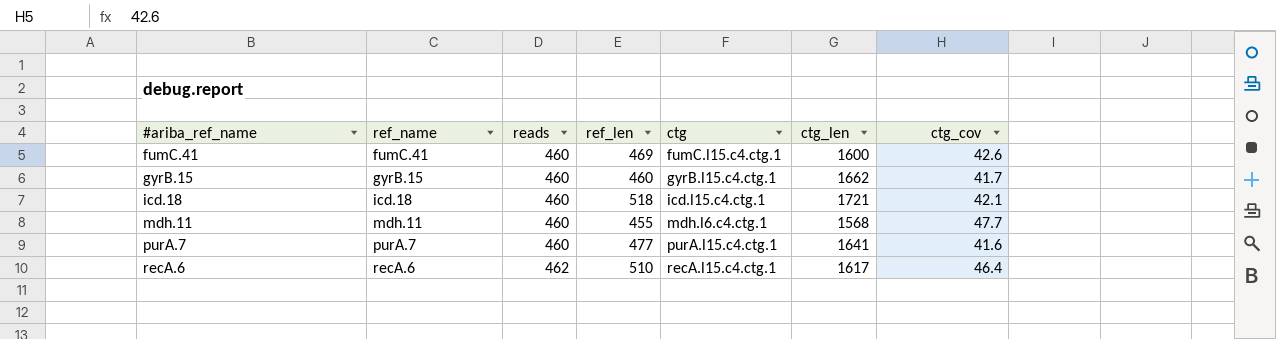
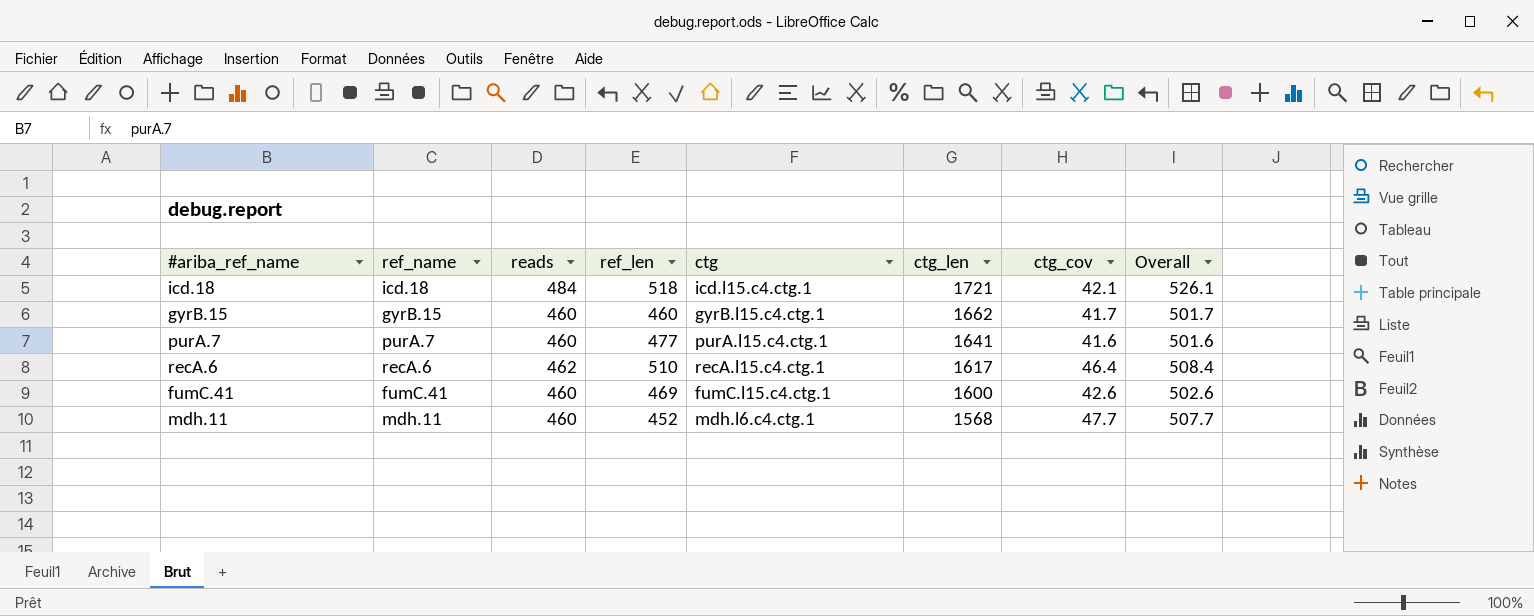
row order: #ariba_ref_name ascending -> ctg_len descending
column Overall | formula: none -> [reads] + [ctg_cov]
icd.18 | reads: 460 -> 484
mdh.11 | ref_len: 455 -> 452

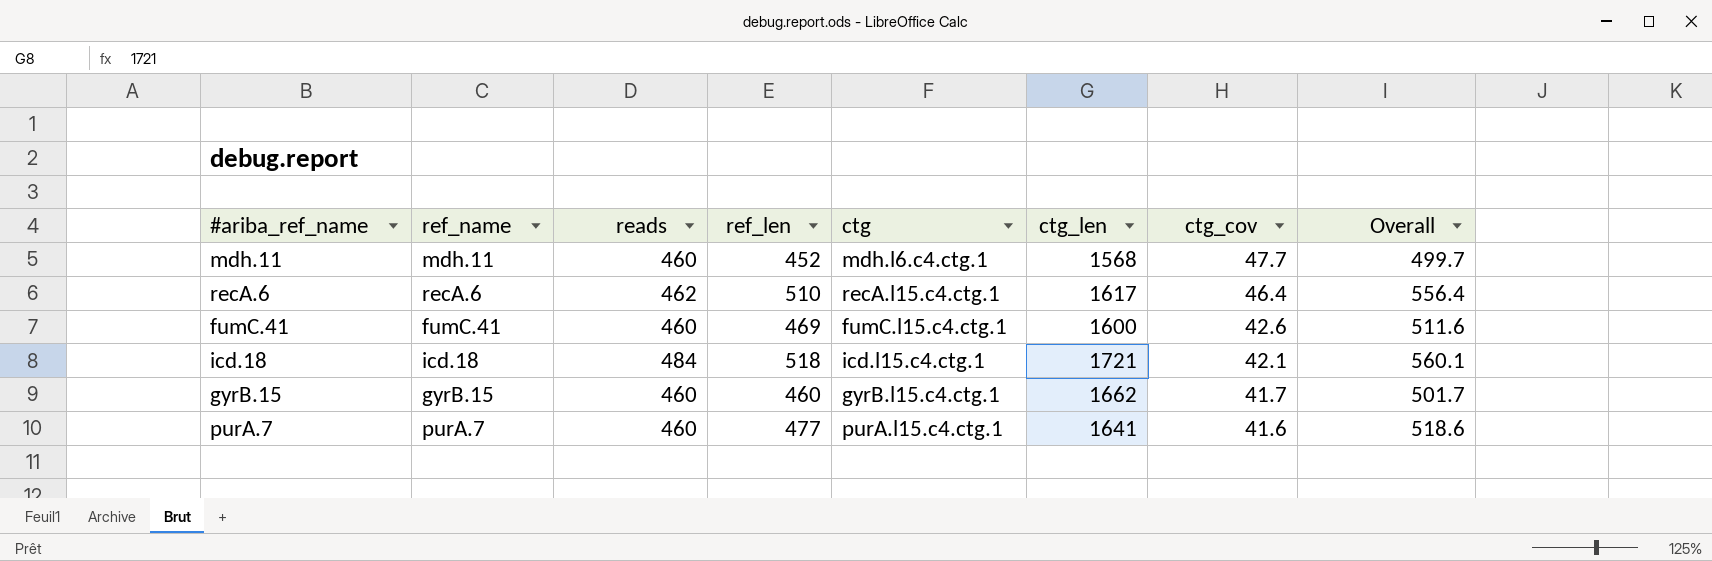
row order: ctg_len descending -> ctg_cov descending
column Overall | formula: [reads] + [ctg_cov] -> [ref_len] + [ctg_cov]

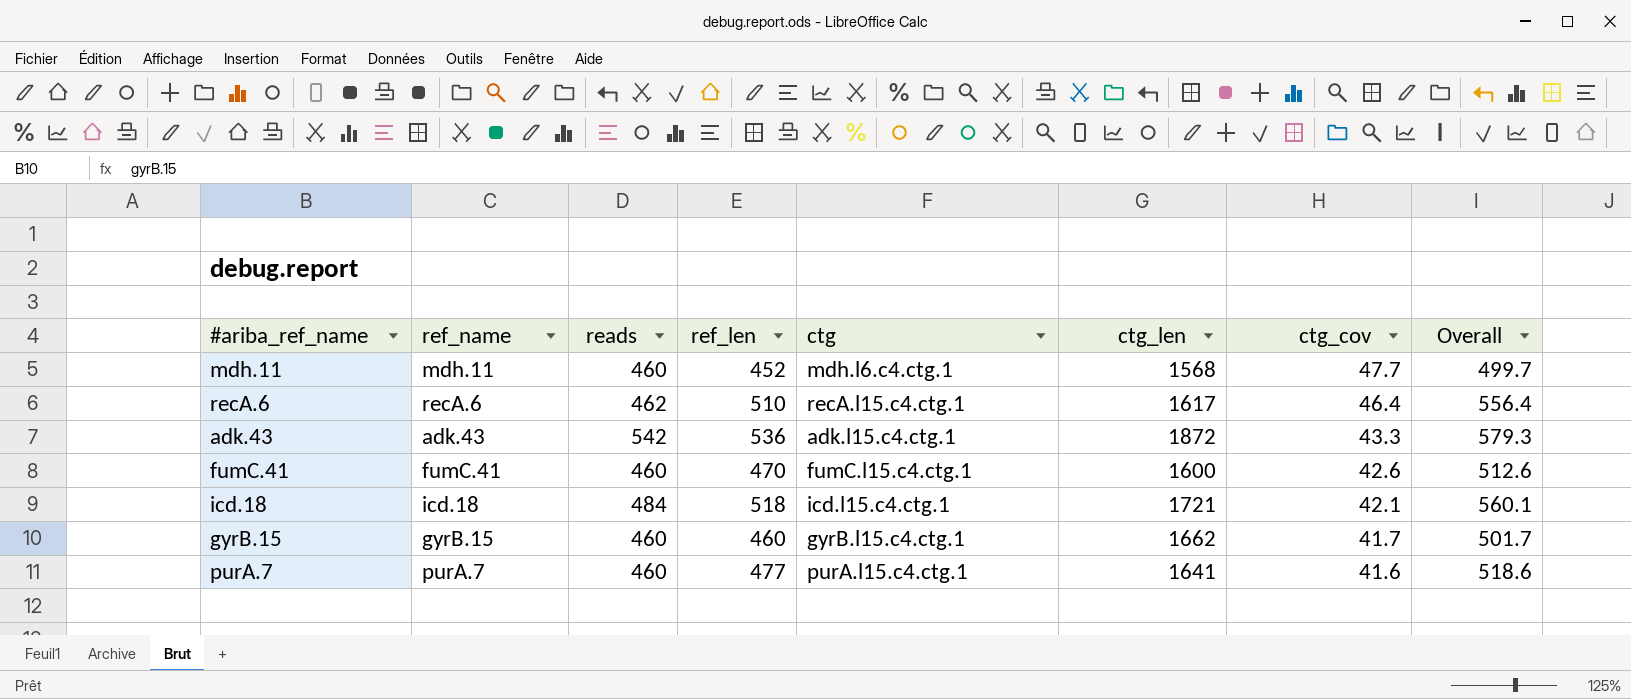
row adk.43: none -> adk.43 | 542 | 536 | adk.l15.c4.ctg.1 | 1872 | 43.3 | 579.3
fumC.41 | ref_len: 469 -> 470
fumC.41 | Overall: 511.6 -> 512.6

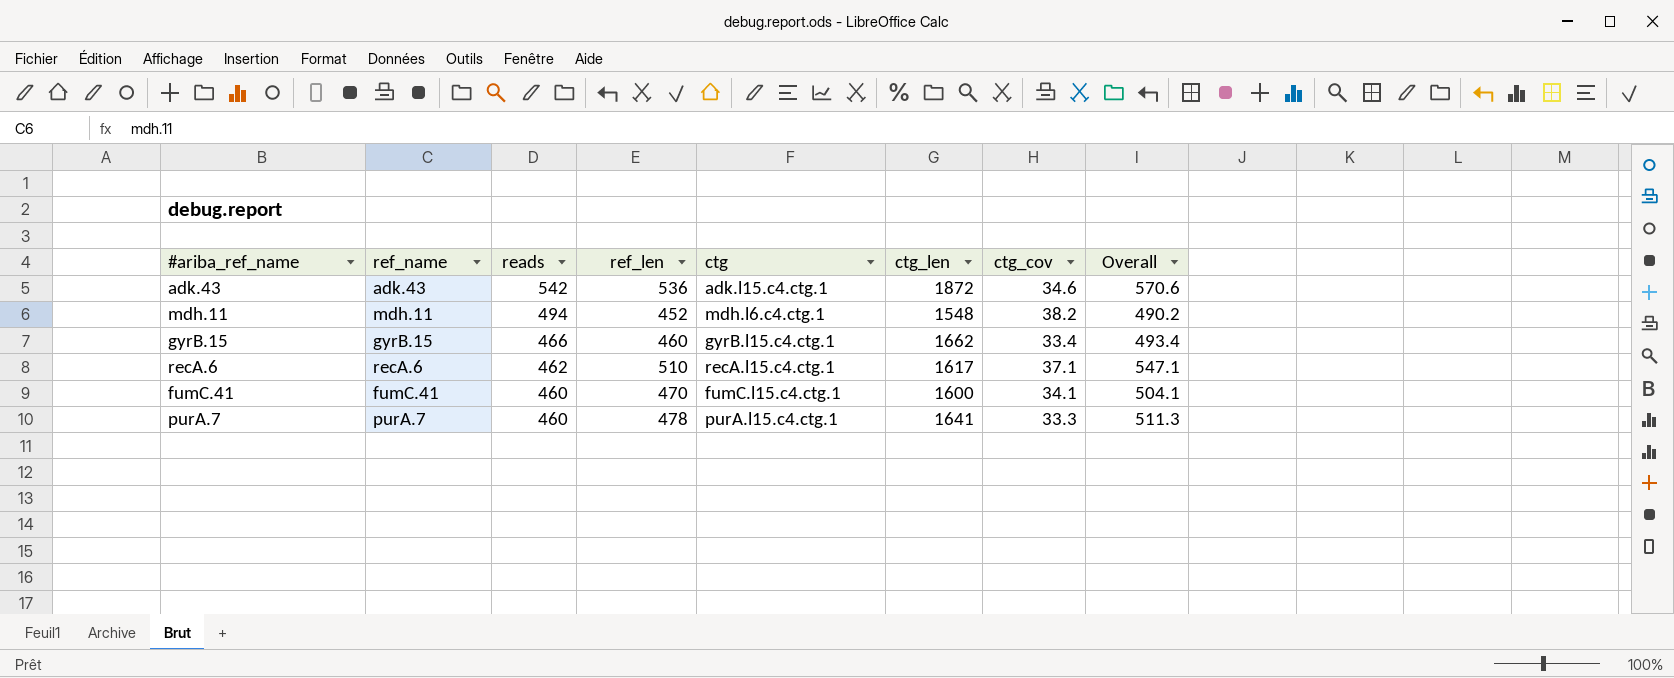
row order: ctg_cov descending -> reads descending
row icd.18: icd.18 | 484 | 518 | icd.l15.c4.ctg.1 | 1721 | 42.1 | 560.1 -> none
adk.43 | ctg_cov: 43.3 -> 34.6
adk.43 | Overall: 579.3 -> 570.6
mdh.11 | reads: 460 -> 494
mdh.11 | ctg_len: 1568 -> 1548
mdh.11 | ctg_cov: 47.7 -> 38.2
mdh.11 | Overall: 499.7 -> 490.2
gyrB.15 | reads: 460 -> 466
gyrB.15 | ctg_cov: 41.7 -> 33.4
gyrB.15 | Overall: 501.7 -> 493.4
recA.6 | ctg_cov: 46.4 -> 37.1
recA.6 | Overall: 556.4 -> 547.1
fumC.41 | ctg_cov: 42.6 -> 34.1
fumC.41 | Overall: 512.6 -> 504.1
purA.7 | ref_len: 477 -> 478
purA.7 | ctg_cov: 41.6 -> 33.3
purA.7 | Overall: 518.6 -> 511.3

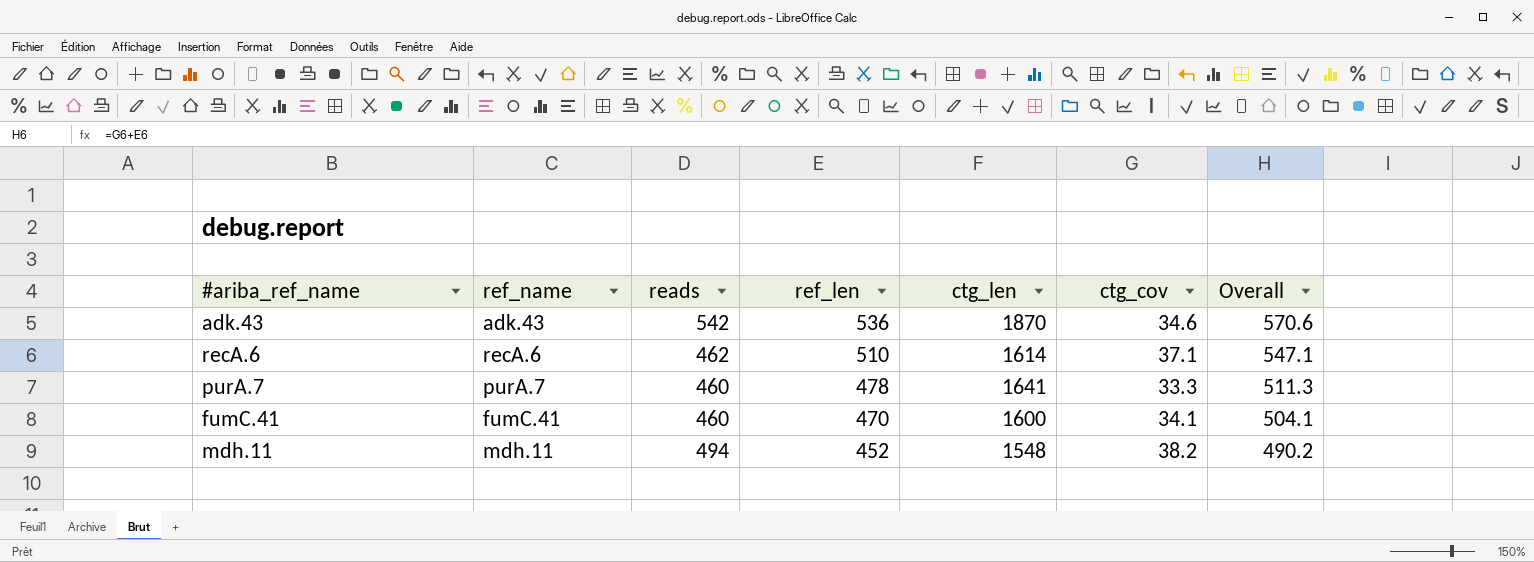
row order: reads descending -> ref_len descending
column ctg | position: 5 -> none
row gyrB.15: gyrB.15 | 466 | 460 | gyrB.l15.c4.ctg.1 | 1662 | 33.4 | 493.4 -> none
adk.43 | ctg_len: 1872 -> 1870
recA.6 | ctg_len: 1617 -> 1614

